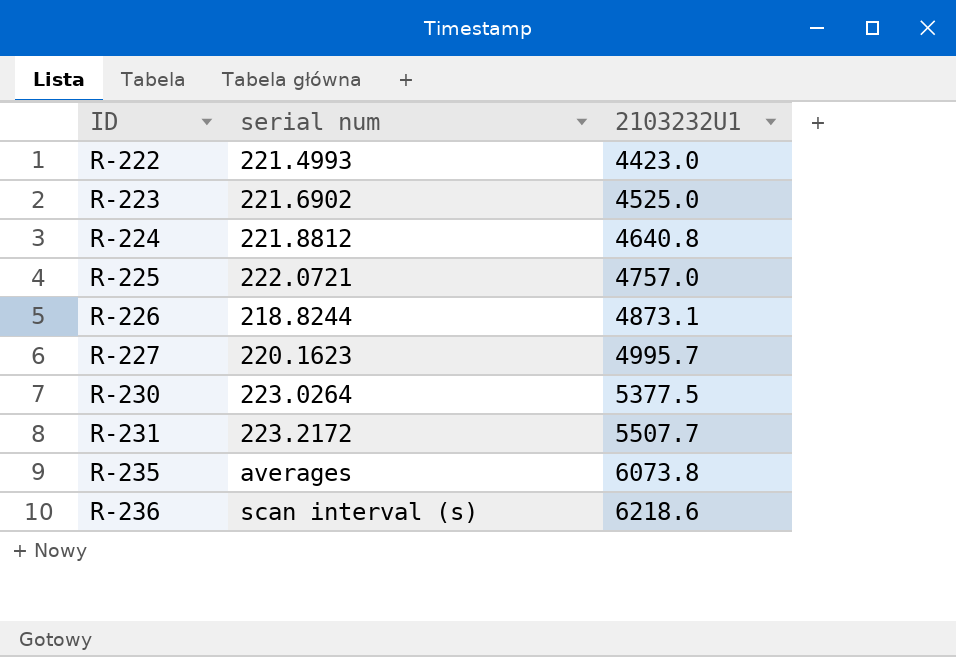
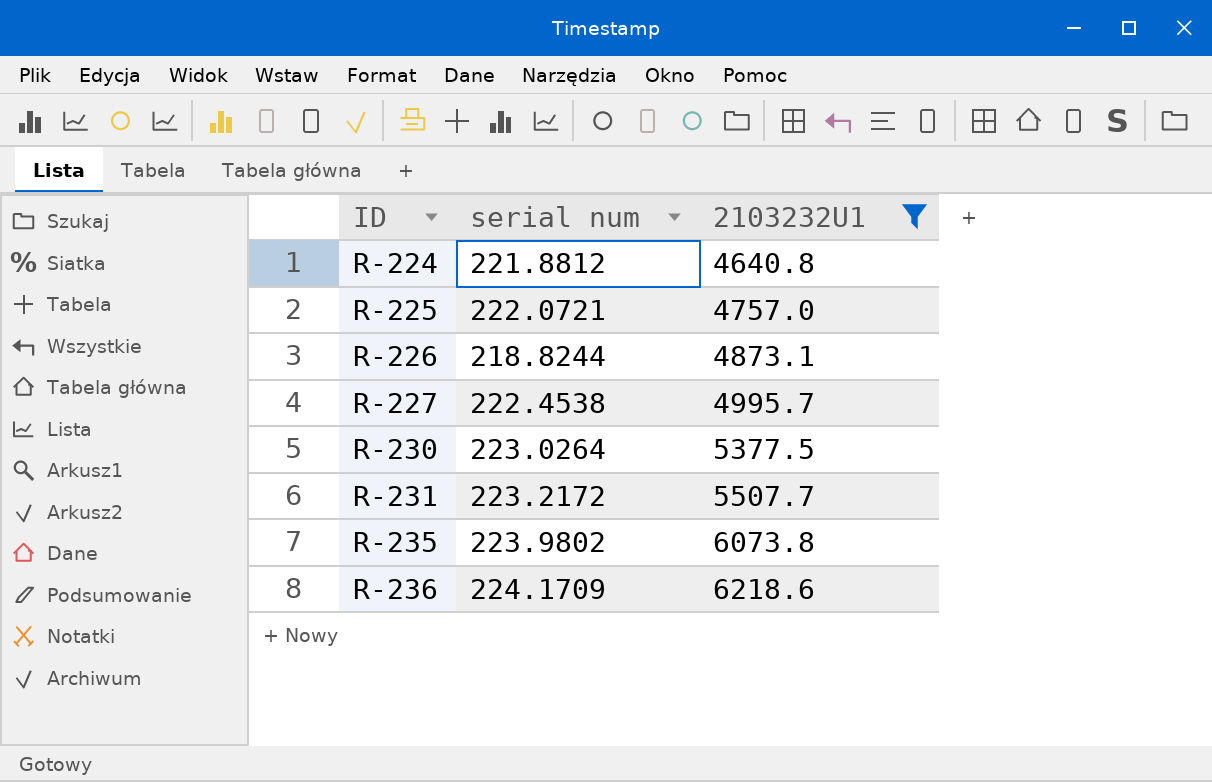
filter: none -> 2103232U1 >= 4640.8
R-227 | serial num: 220.1623 -> 222.4538
R-235 | serial num: averages -> 223.9802
R-236 | serial num: scan interval (s) -> 224.1709

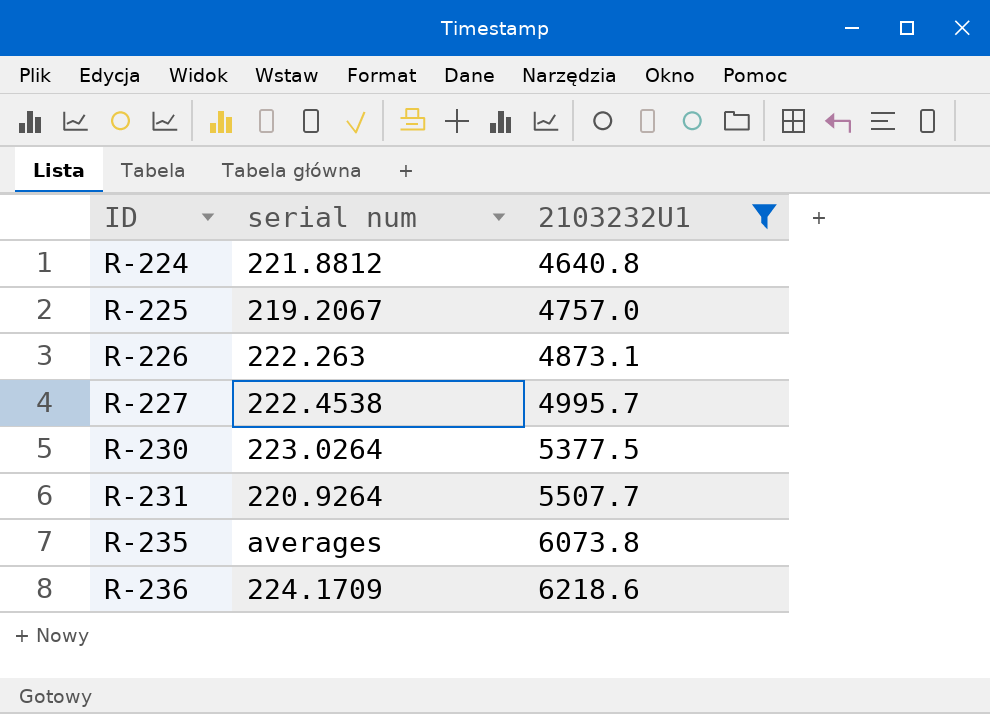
R-225 | serial num: 222.0721 -> 219.2067
R-226 | serial num: 218.8244 -> 222.263
R-231 | serial num: 223.2172 -> 220.9264
R-235 | serial num: 223.9802 -> averages

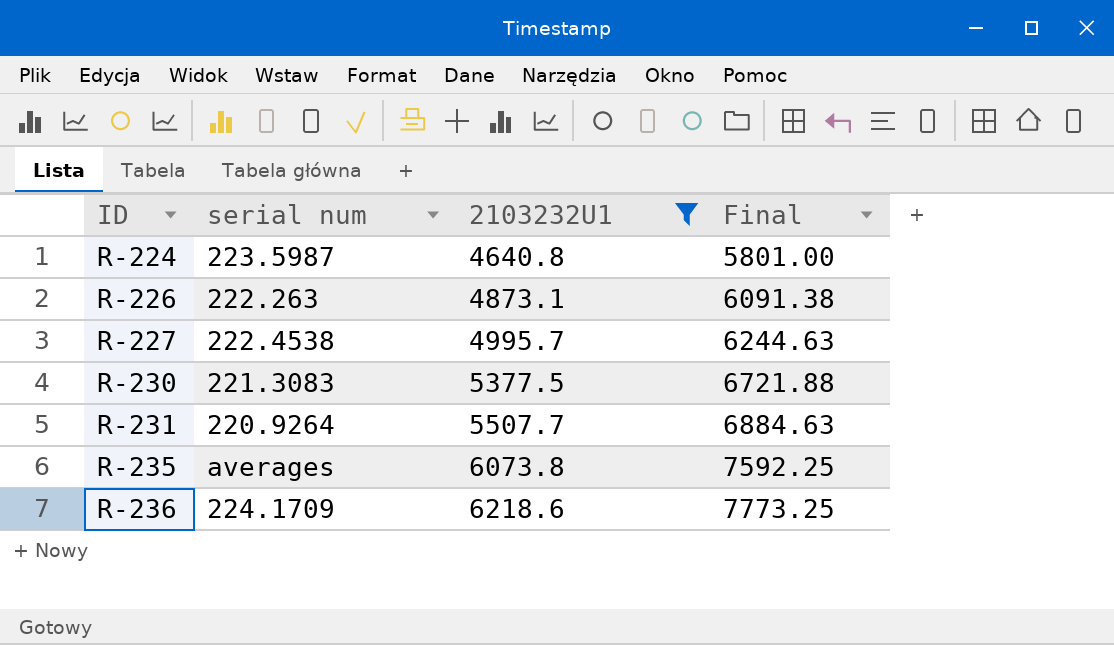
column Final | formula: none -> [2103232U1] * 1.25
row R-225: 219.2067 | 4757.0 -> none
R-224 | serial num: 221.8812 -> 223.5987
R-230 | serial num: 223.0264 -> 221.3083

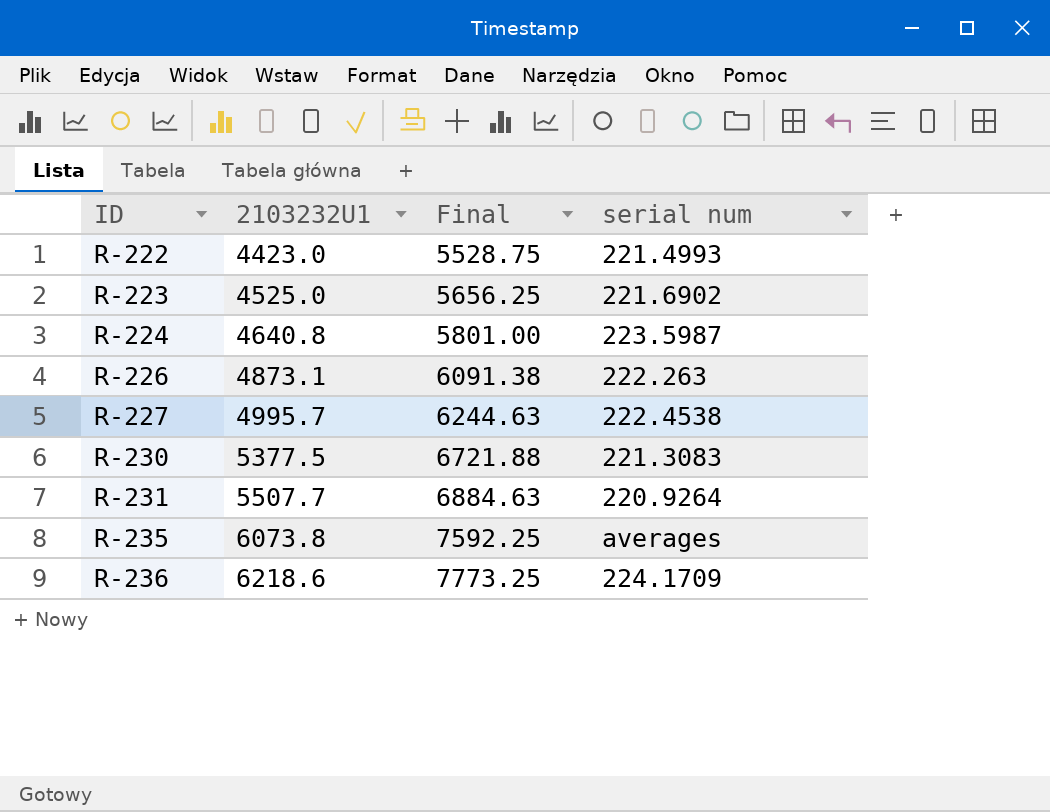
filter: 2103232U1 >= 4640.8 -> none
column serial num | position: 2 -> 4

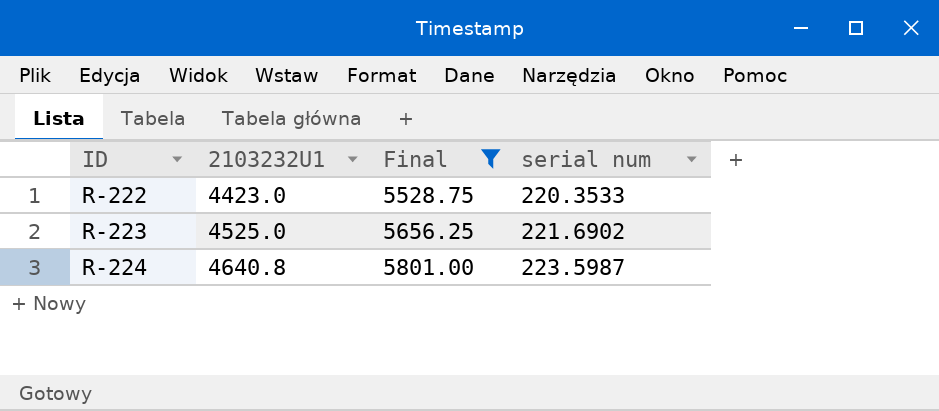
filter: none -> Final <= 5801.00
R-222 | serial num: 221.4993 -> 220.3533

